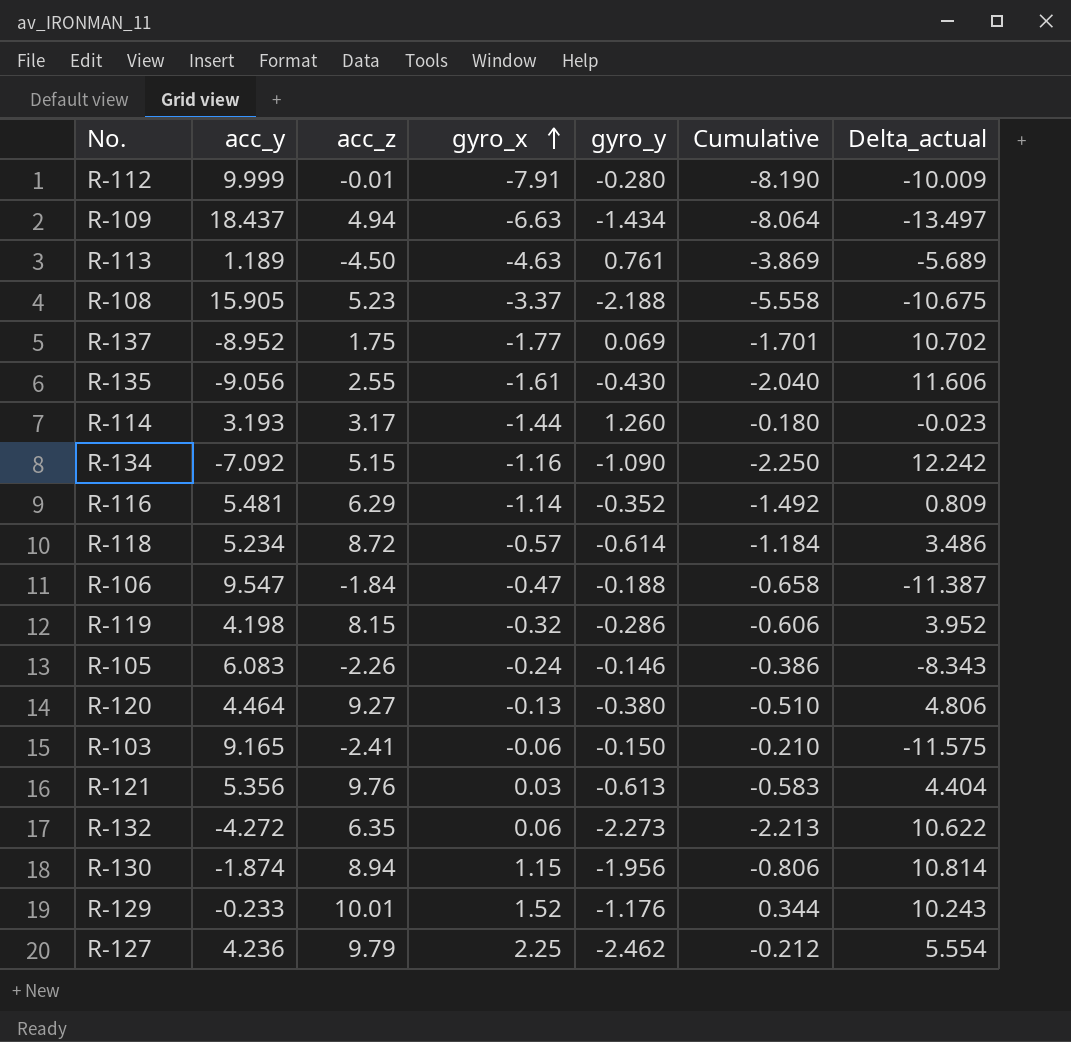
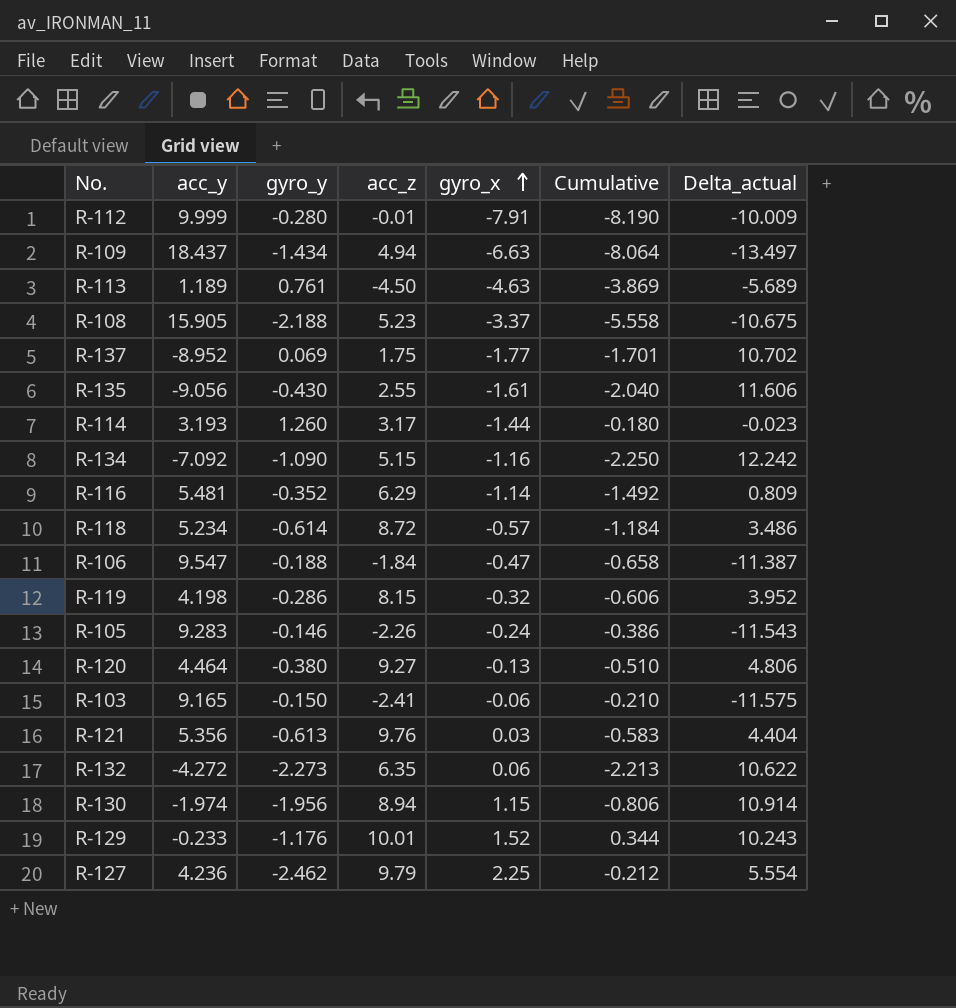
column gyro_y | position: 5 -> 3
R-105 | acc_y: 6.083 -> 9.283
R-105 | Delta_actual: -8.343 -> -11.543
R-130 | acc_y: -1.874 -> -1.974
R-130 | Delta_actual: 10.814 -> 10.914

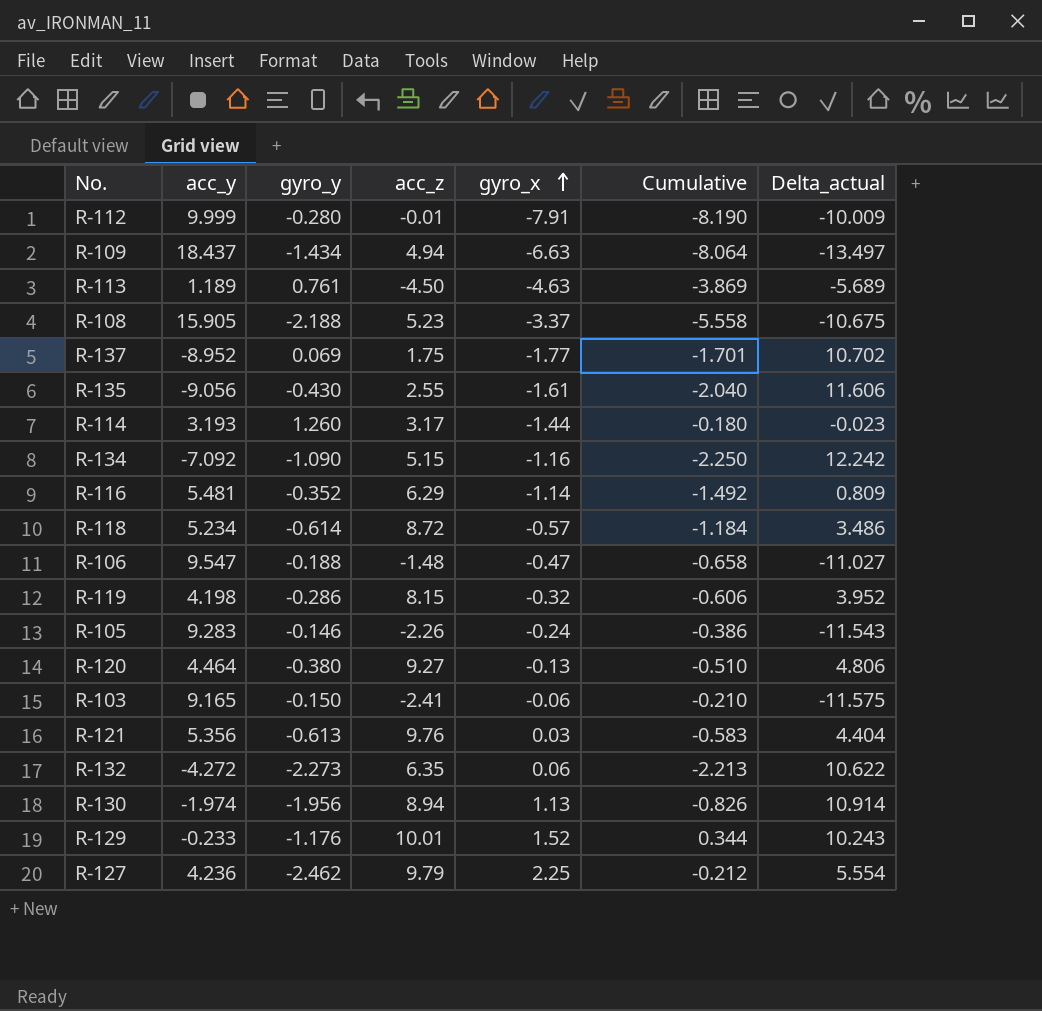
R-106 | acc_z: -1.84 -> -1.48
R-106 | Delta_actual: -11.387 -> -11.027
R-130 | gyro_x: 1.15 -> 1.13
R-130 | Cumulative: -0.806 -> -0.826

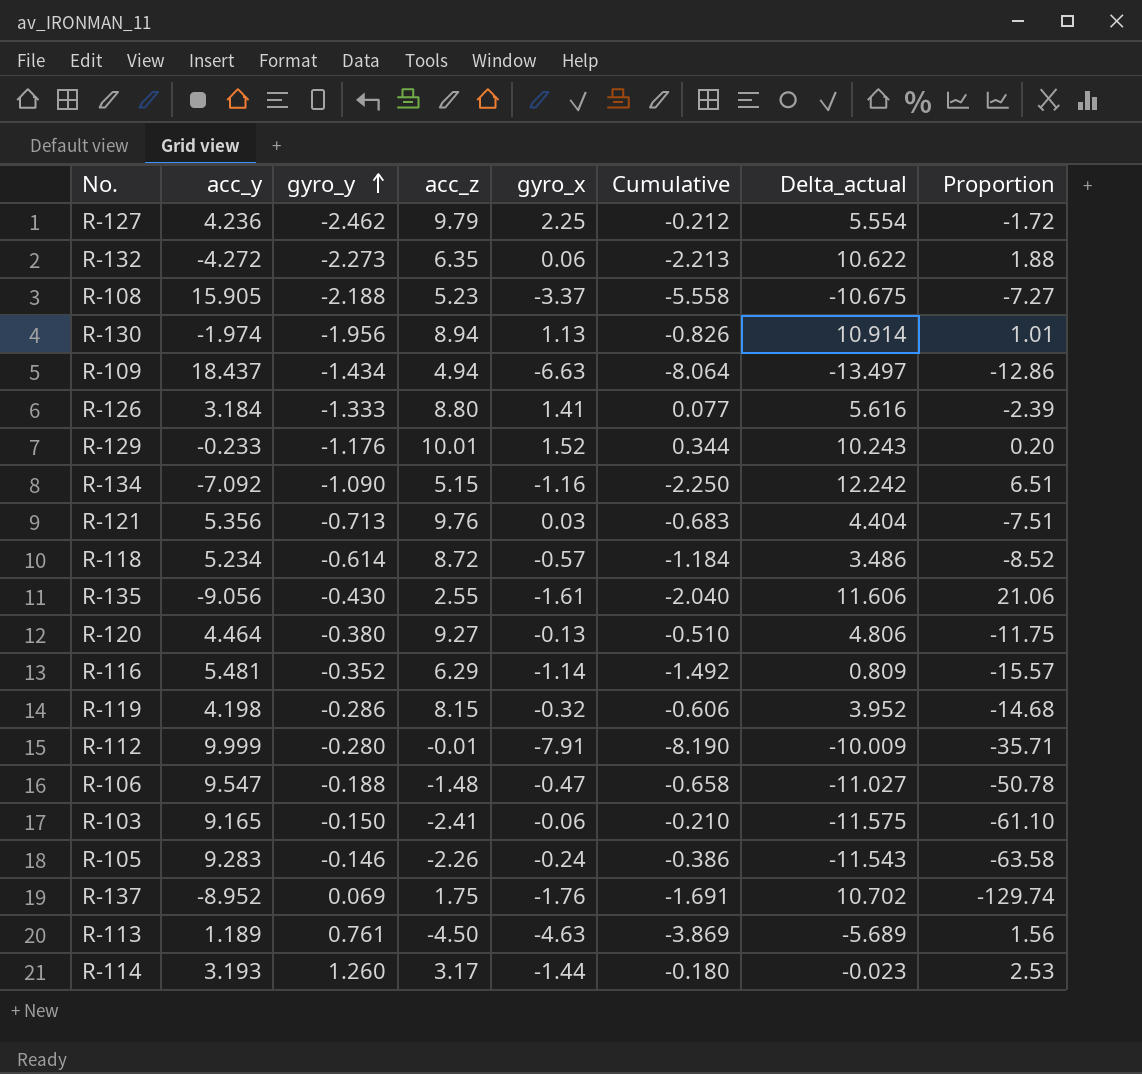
row order: gyro_x ascending -> gyro_y ascending
column Proportion | formula: none -> [acc_y] / [gyro_y]
row R-126: none -> 3.184 | -1.333 | 8.80 | 1.41 | 0.077 | 5.616 | -2.39
R-121 | gyro_y: -0.613 -> -0.713
R-121 | Cumulative: -0.583 -> -0.683
R-137 | gyro_x: -1.77 -> -1.76
R-137 | Cumulative: -1.701 -> -1.691

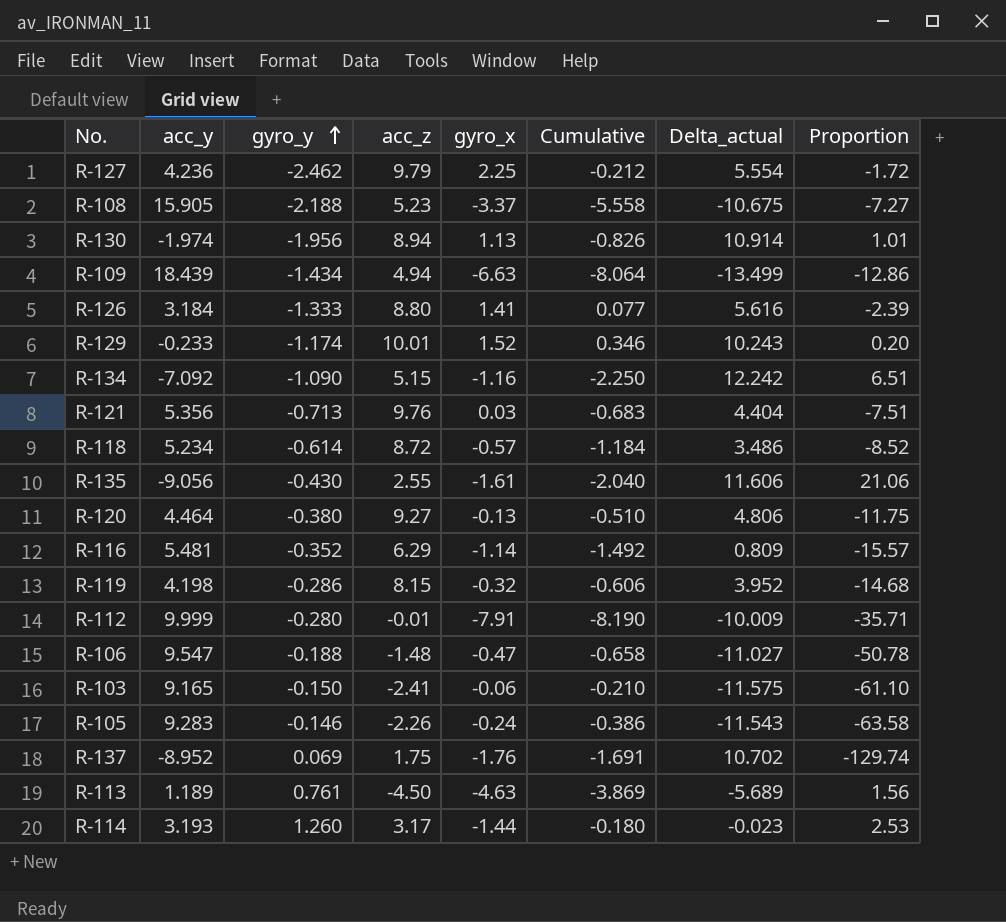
row R-132: -4.272 | -2.273 | 6.35 | 0.06 | -2.213 | 10.622 | 1.88 -> none
R-109 | acc_y: 18.437 -> 18.439
R-109 | Delta_actual: -13.497 -> -13.499
R-129 | gyro_y: -1.176 -> -1.174
R-129 | Cumulative: 0.344 -> 0.346

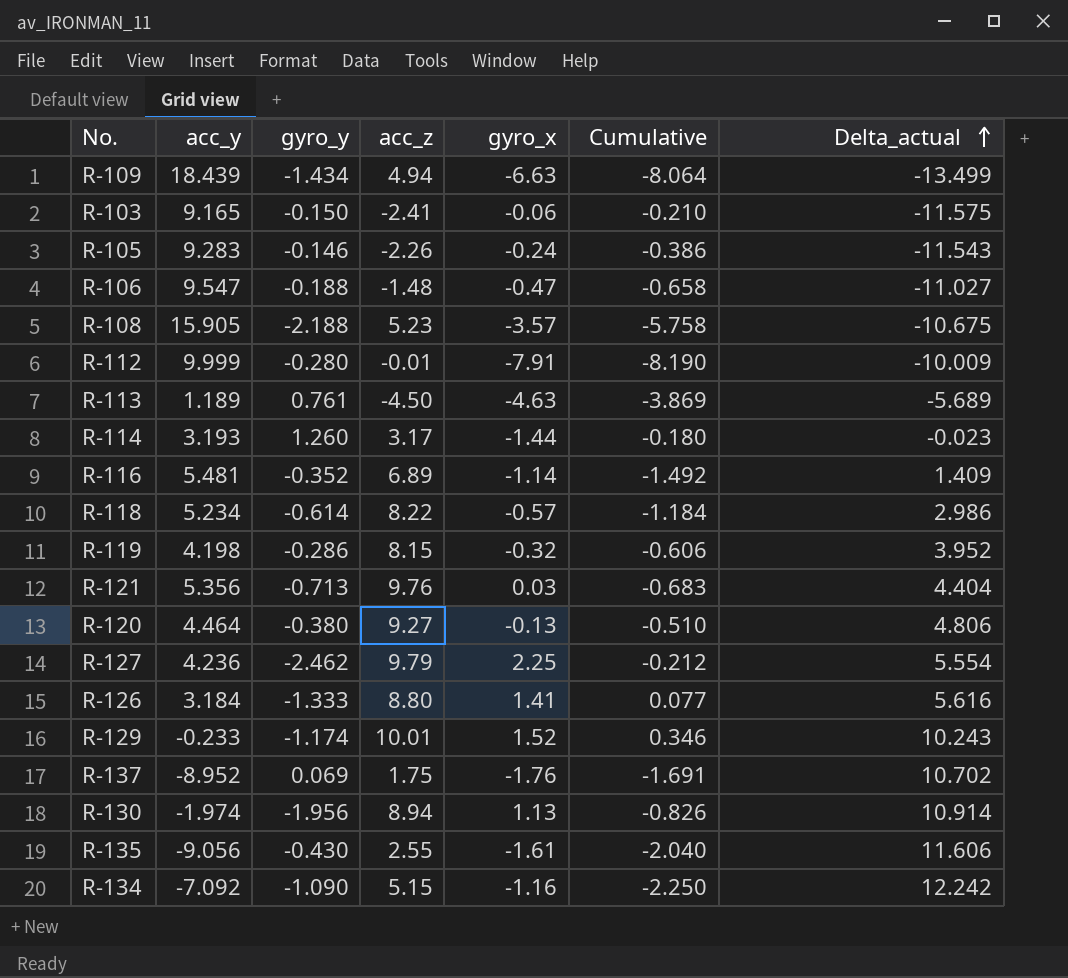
row order: gyro_y ascending -> Delta_actual ascending
column Proportion | formula: [acc_y] / [gyro_y] -> none
R-108 | gyro_x: -3.37 -> -3.57
R-108 | Cumulative: -5.558 -> -5.758
R-116 | acc_z: 6.29 -> 6.89
R-116 | Delta_actual: 0.809 -> 1.409
R-118 | acc_z: 8.72 -> 8.22
R-118 | Delta_actual: 3.486 -> 2.986

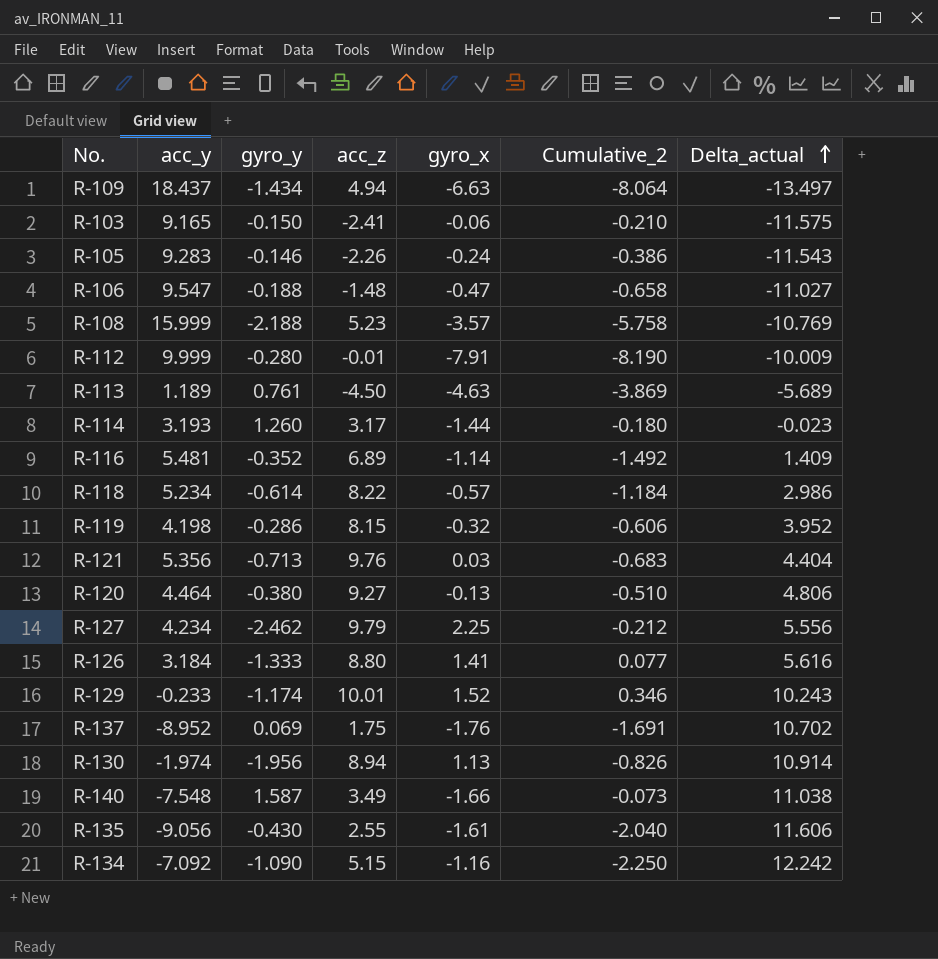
column name: Cumulative -> Cumulative_2
R-109 | acc_y: 18.439 -> 18.437
R-109 | Delta_actual: -13.499 -> -13.497
R-108 | acc_y: 15.905 -> 15.999
R-108 | Delta_actual: -10.675 -> -10.769
R-127 | acc_y: 4.236 -> 4.234
R-127 | Delta_actual: 5.554 -> 5.556
row R-140: none -> -7.548 | 1.587 | 3.49 | -1.66 | -0.073 | 11.038

